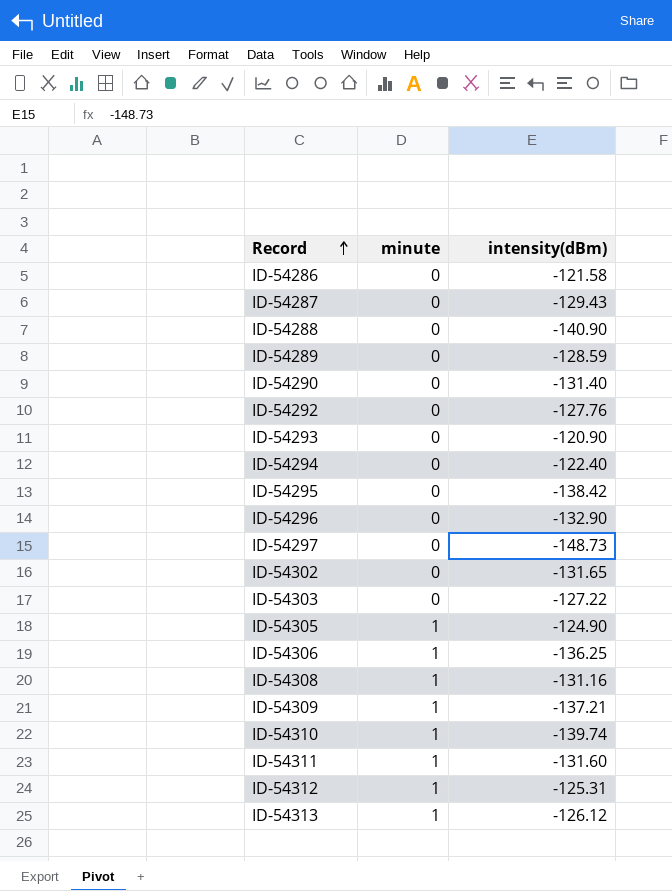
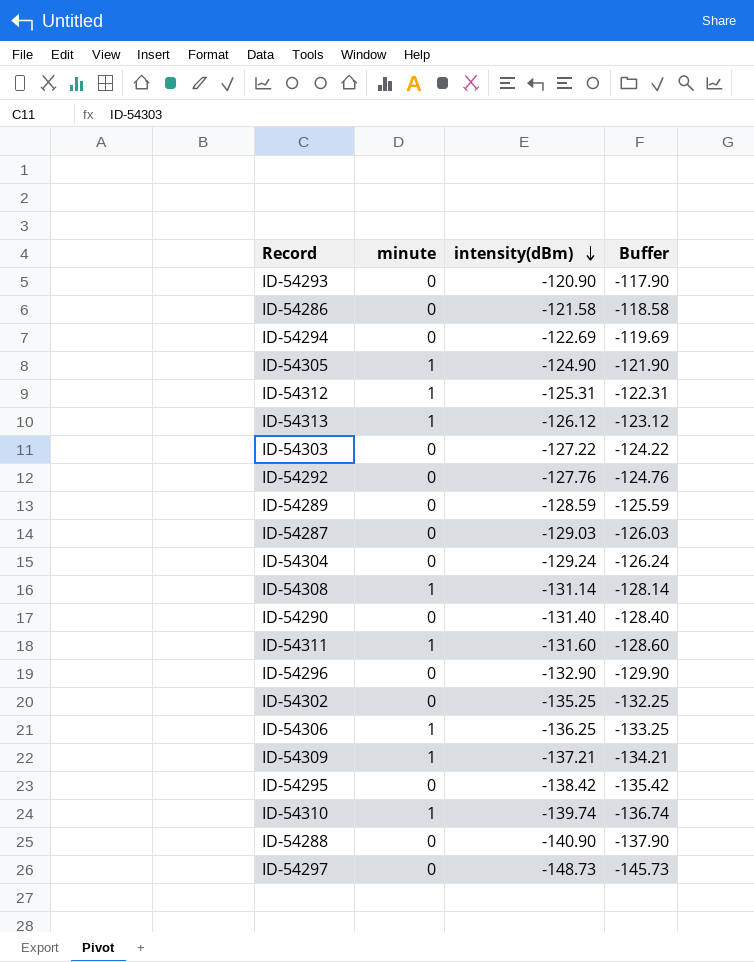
row order: Record ascending -> intensity(dBm) descending
column Buffer | formula: none -> [intensity(dBm)] + 3
ID-54294 | intensity(dBm): -122.40 -> -122.69
ID-54287 | intensity(dBm): -129.43 -> -129.03
row ID-54304: none -> 0 | -129.24 | -126.24
ID-54308 | intensity(dBm): -131.16 -> -131.14
ID-54302 | intensity(dBm): -131.65 -> -135.25

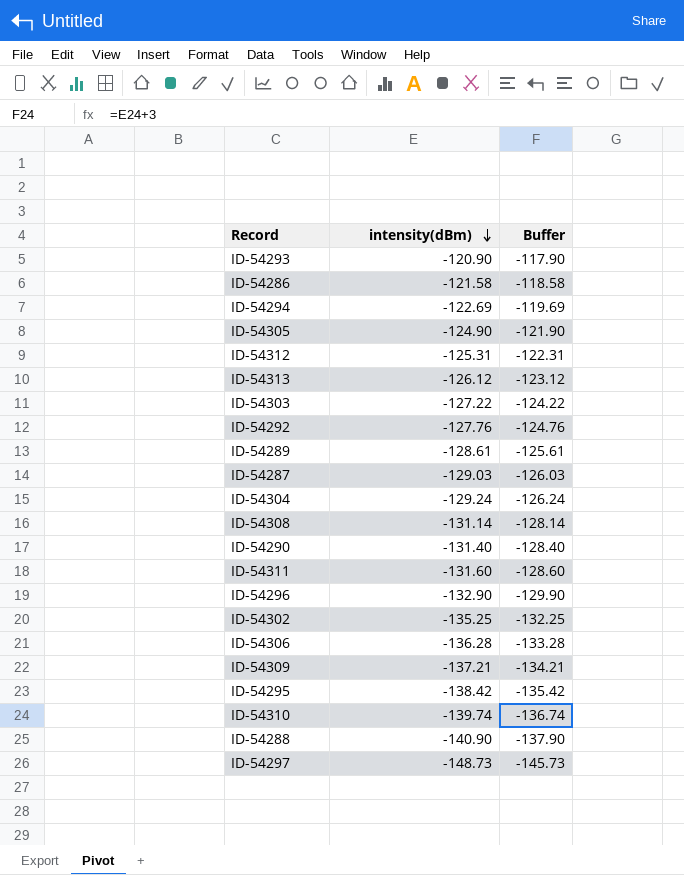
column minute | position: 2 -> none
ID-54289 | intensity(dBm): -128.59 -> -128.61
ID-54289 | Buffer: -125.59 -> -125.61
ID-54306 | intensity(dBm): -136.25 -> -136.28
ID-54306 | Buffer: -133.25 -> -133.28

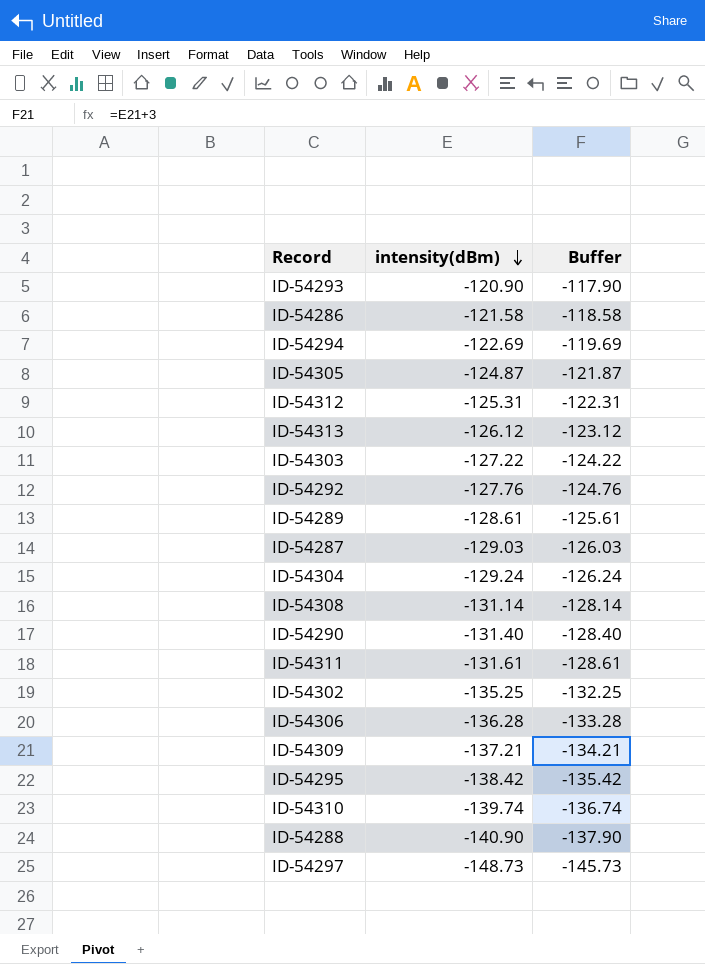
row ID-54296: -132.90 | -129.90 -> none
ID-54305 | intensity(dBm): -124.90 -> -124.87
ID-54305 | Buffer: -121.90 -> -121.87
ID-54311 | intensity(dBm): -131.60 -> -131.61
ID-54311 | Buffer: -128.60 -> -128.61

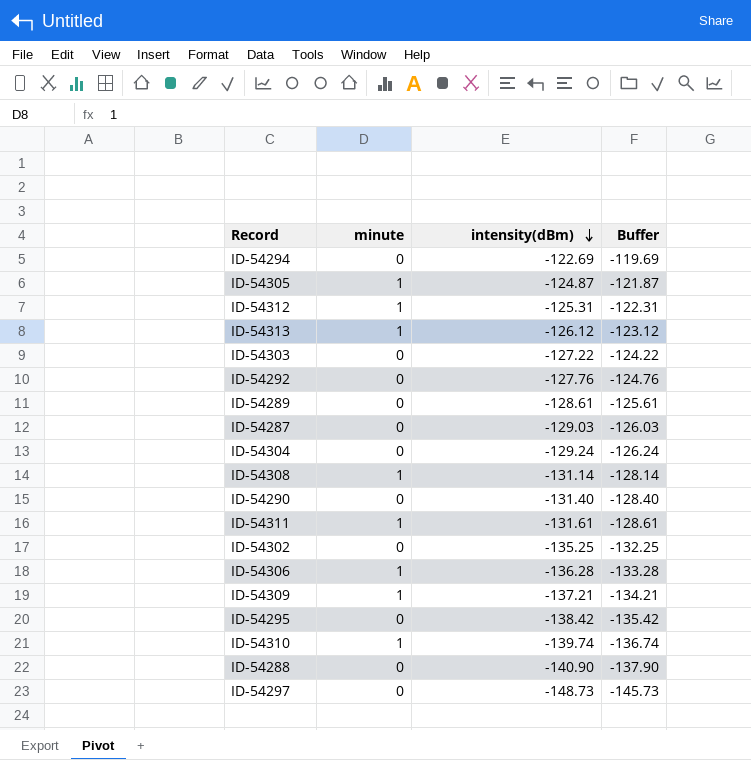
column minute | position: none -> 2
row ID-54293: -120.90 | -117.90 -> none
row ID-54286: -121.58 | -118.58 -> none

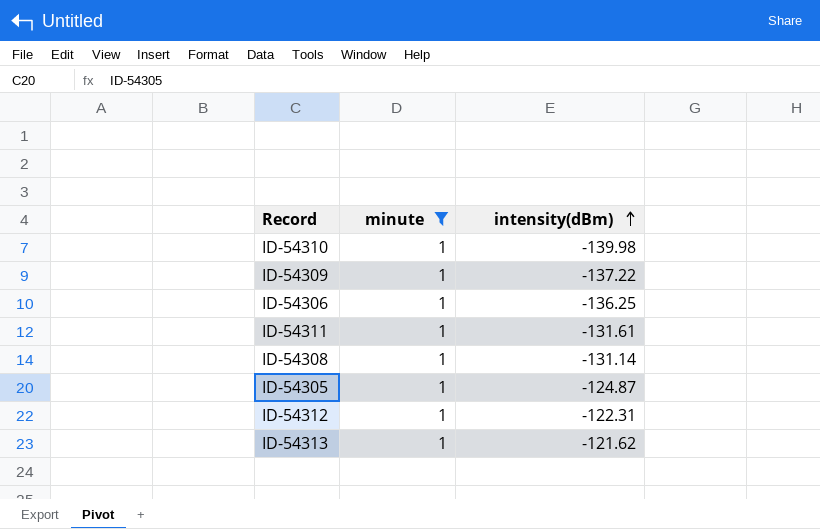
filter: none -> minute = 1
row order: intensity(dBm) descending -> intensity(dBm) ascending
column Buffer | formula: [intensity(dBm)] + 3 -> none
ID-54310 | intensity(dBm): -139.74 -> -139.98
ID-54309 | intensity(dBm): -137.21 -> -137.22
ID-54306 | intensity(dBm): -136.28 -> -136.25
ID-54312 | intensity(dBm): -125.31 -> -122.31
ID-54313 | intensity(dBm): -126.12 -> -121.62

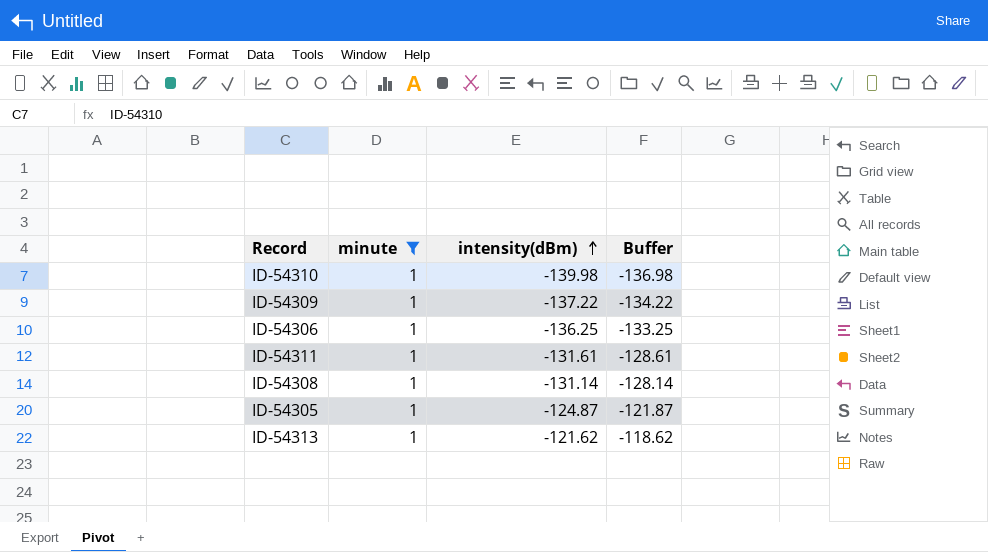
column Buffer | formula: none -> [intensity(dBm)] + 3
row ID-54312: 1 | -122.31 -> none

